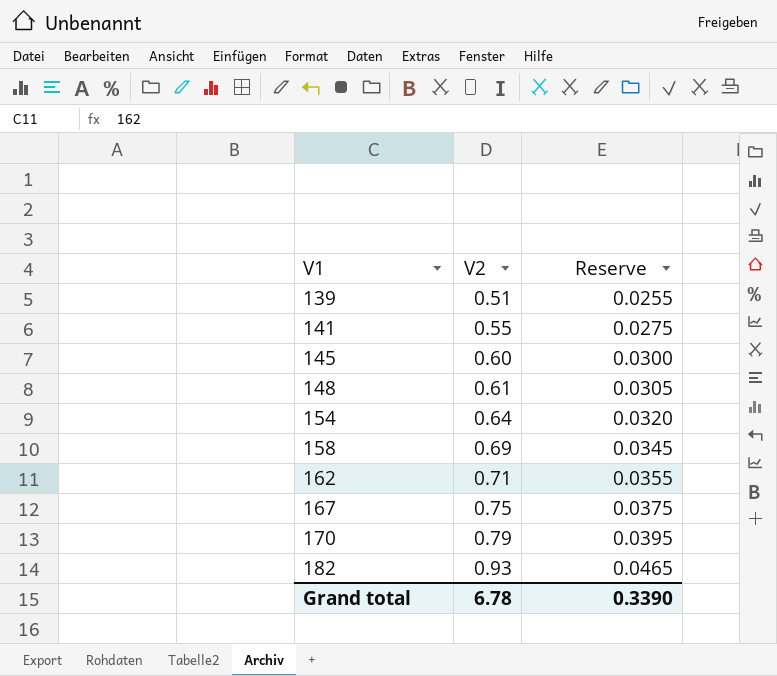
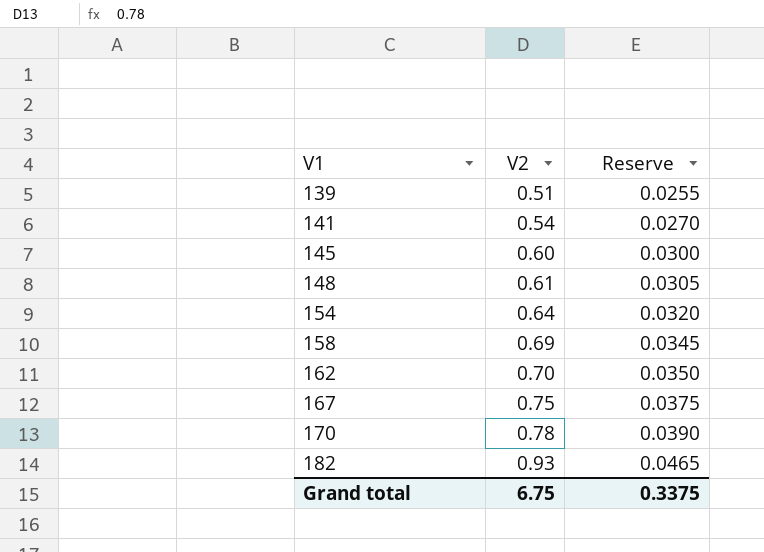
141 | V2: 0.55 -> 0.54
141 | Reserve: 0.0275 -> 0.0270
162 | V2: 0.71 -> 0.70
162 | Reserve: 0.0355 -> 0.0350
170 | V2: 0.79 -> 0.78
170 | Reserve: 0.0395 -> 0.0390
Grand total | V2: 6.78 -> 6.75
Grand total | Reserve: 0.3390 -> 0.3375

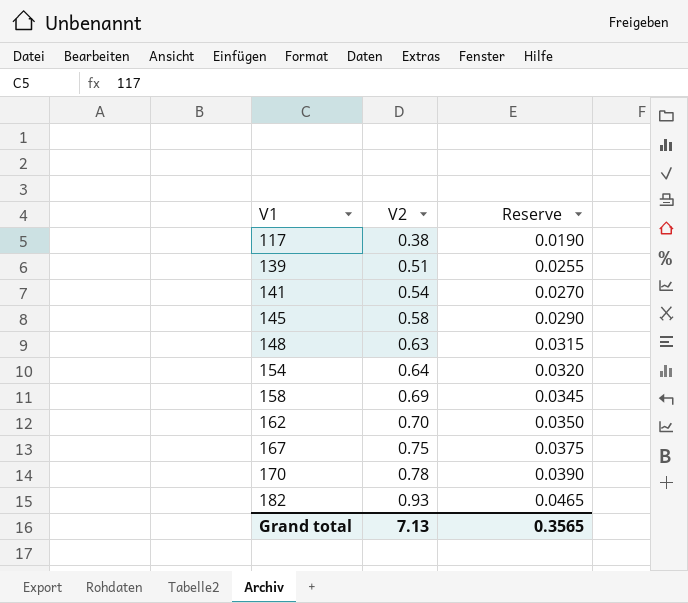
row 117: none -> 0.38 | 0.0190
145 | V2: 0.60 -> 0.58
145 | Reserve: 0.0300 -> 0.0290
148 | V2: 0.61 -> 0.63
148 | Reserve: 0.0305 -> 0.0315
Grand total | V2: 6.75 -> 7.13
Grand total | Reserve: 0.3375 -> 0.3565

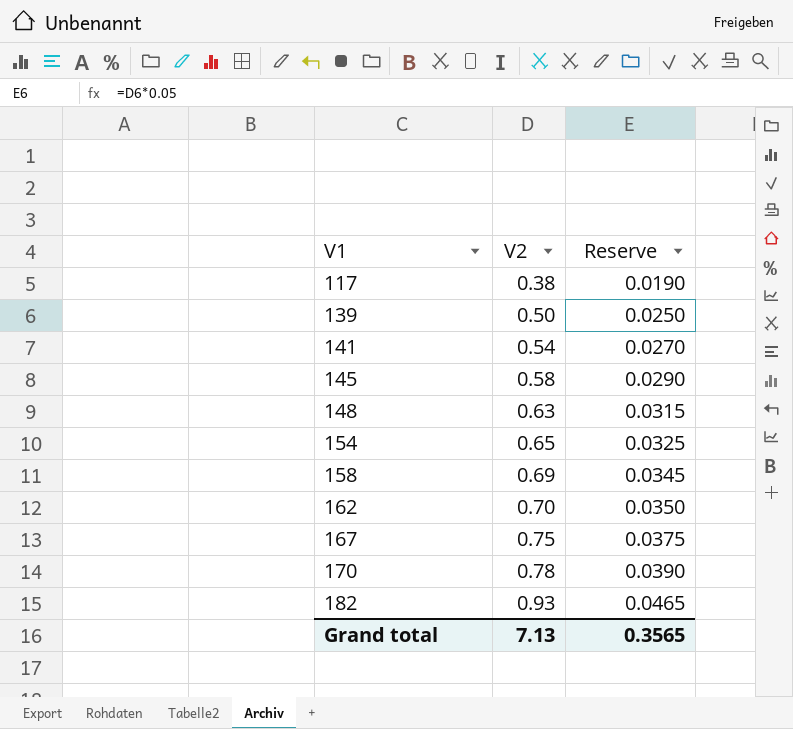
139 | V2: 0.51 -> 0.50
139 | Reserve: 0.0255 -> 0.0250
154 | V2: 0.64 -> 0.65
154 | Reserve: 0.0320 -> 0.0325

